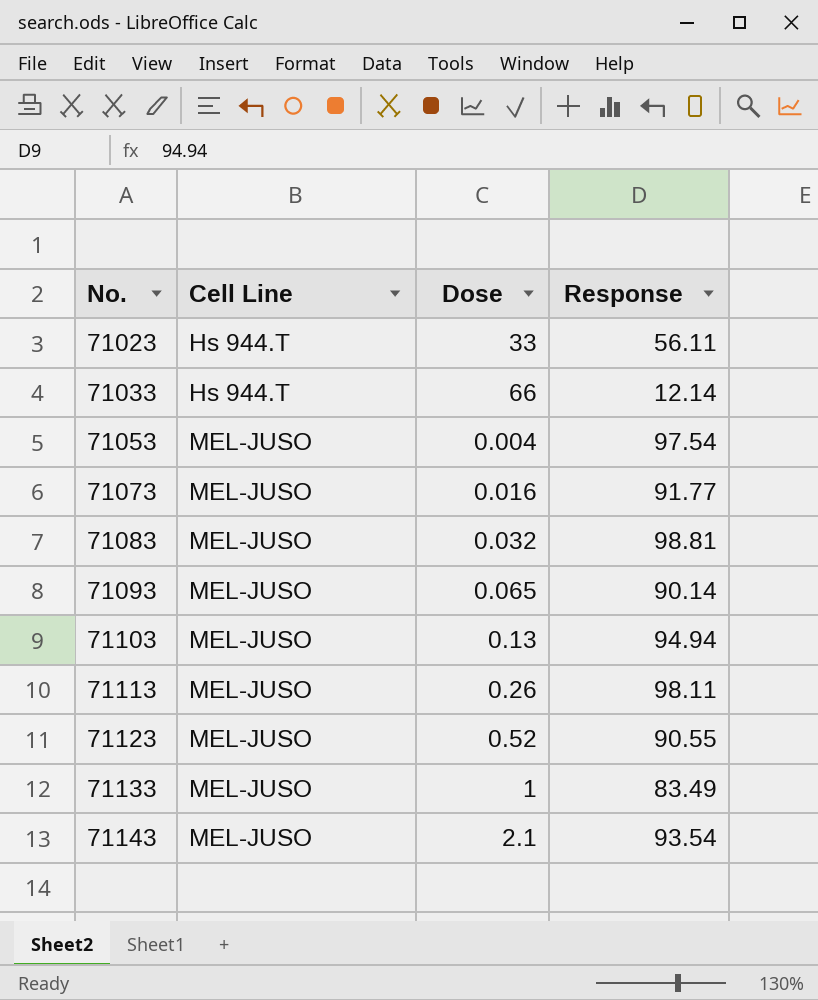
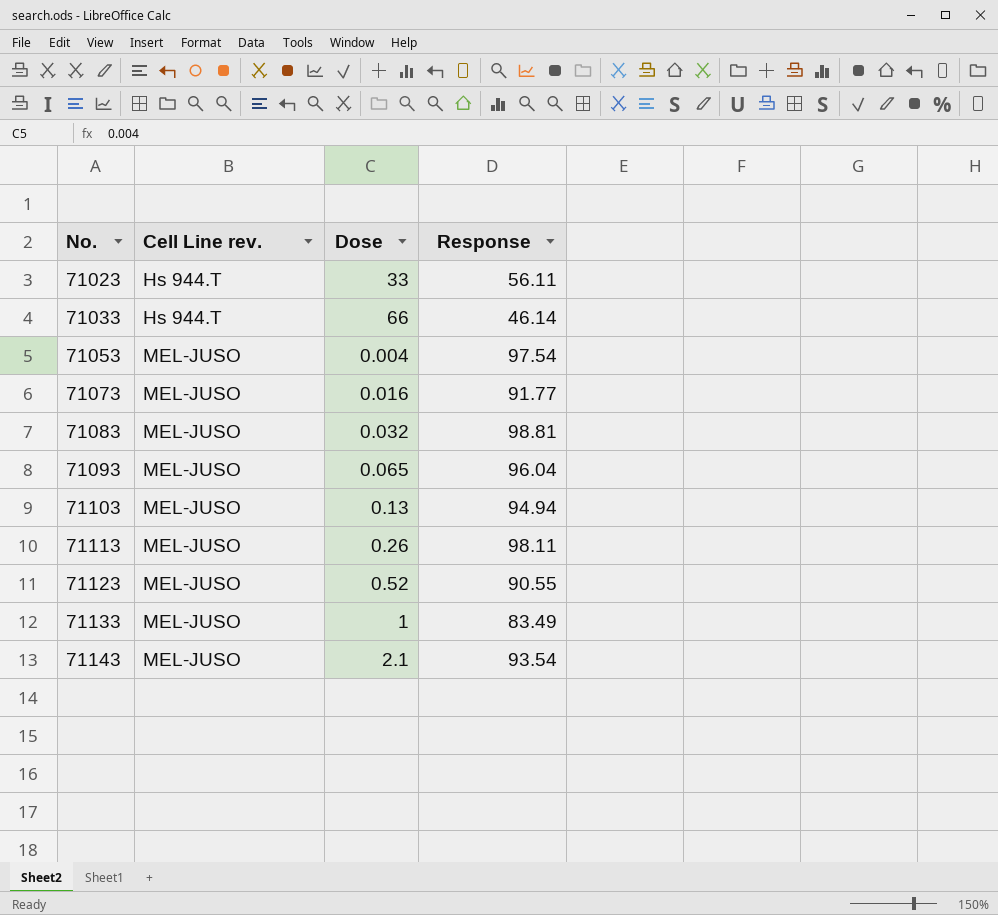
column name: Cell Line -> Cell Line rev.
71033 | Response: 12.14 -> 46.14
71093 | Response: 90.14 -> 96.04

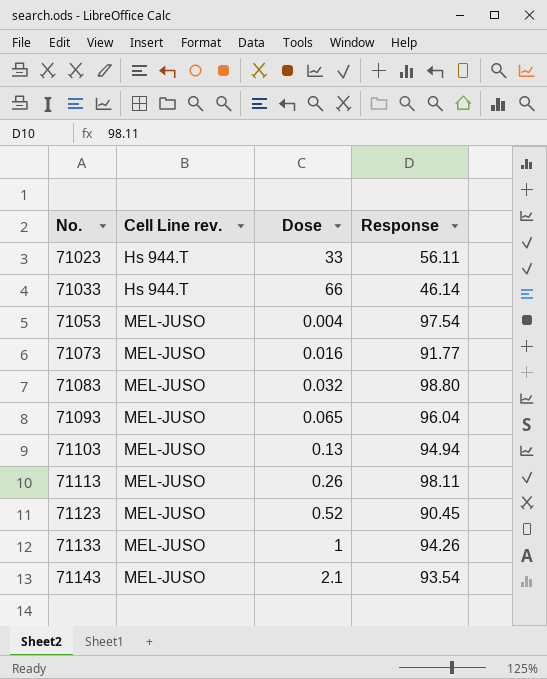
71083 | Response: 98.81 -> 98.80
71123 | Response: 90.55 -> 90.45
71133 | Response: 83.49 -> 94.26

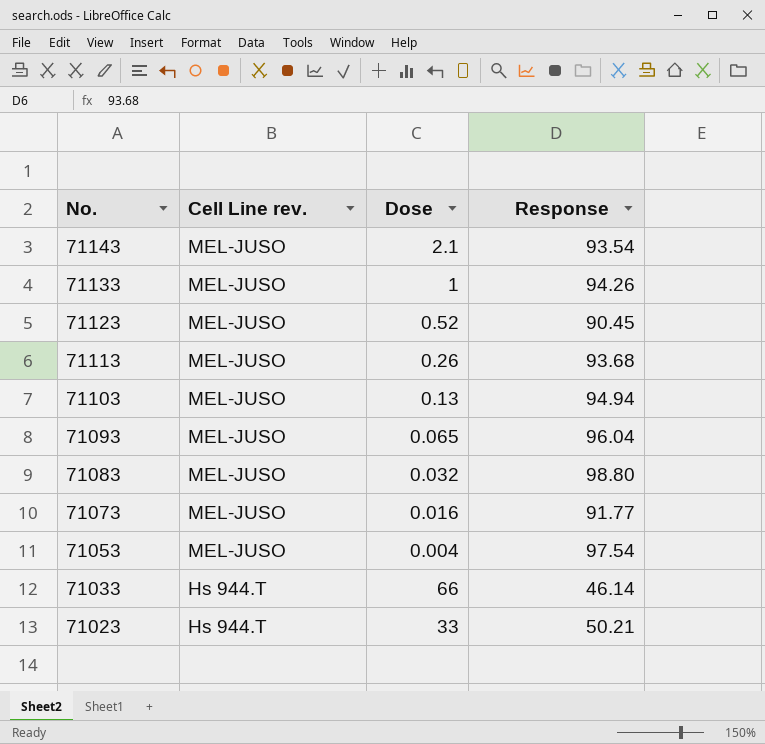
row order: No. ascending -> No. descending
71113 | Response: 98.11 -> 93.68
71023 | Response: 56.11 -> 50.21

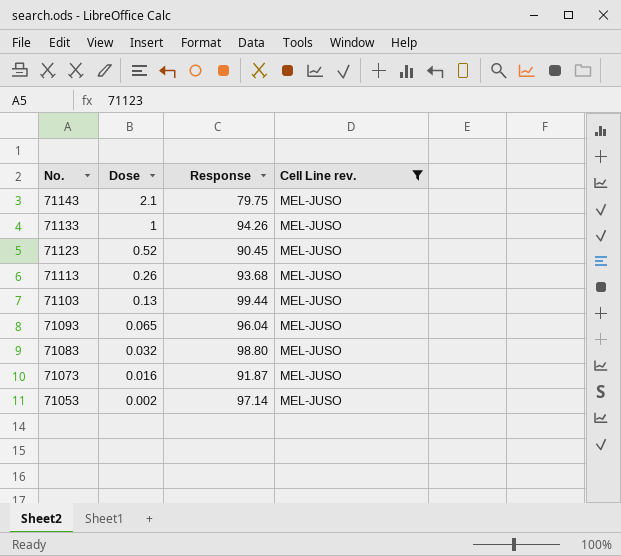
filter: none -> Cell Line rev. = MEL-JUSO
column Cell Line rev. | position: 2 -> 4
71143 | Response: 93.54 -> 79.75
71103 | Response: 94.94 -> 99.44
71073 | Response: 91.77 -> 91.87
71053 | Dose: 0.004 -> 0.002
71053 | Response: 97.54 -> 97.14

